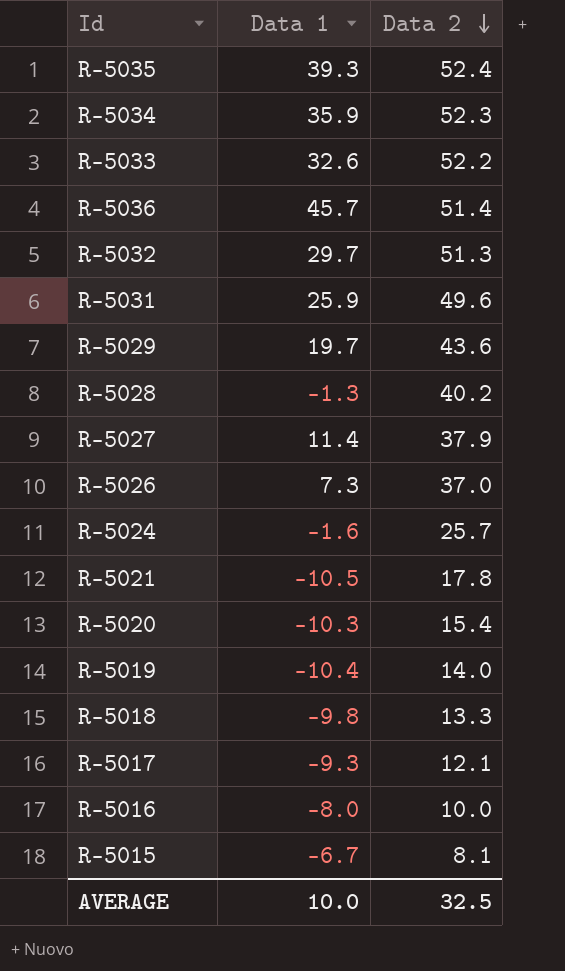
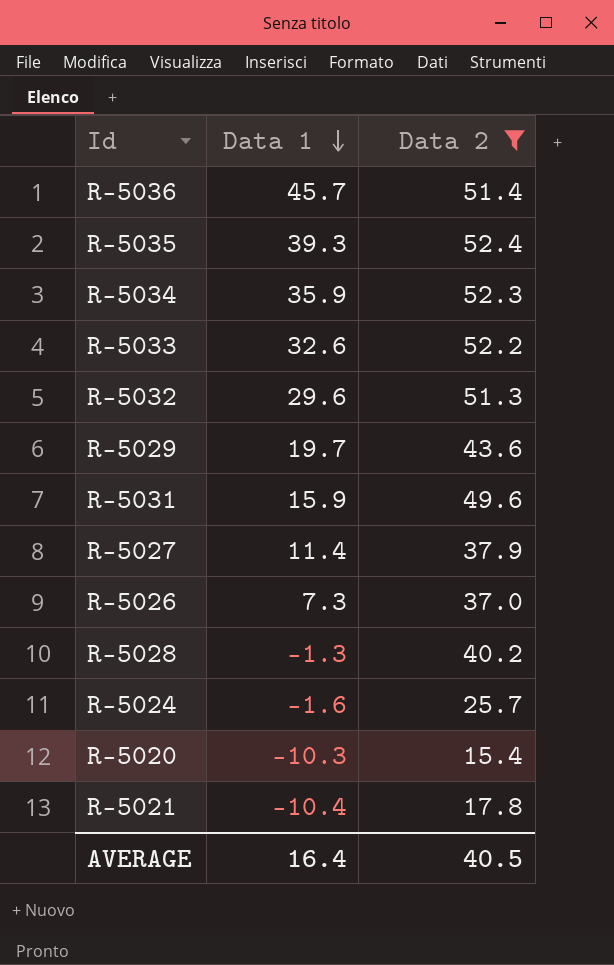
filter: none -> Data 2 >= 15.4
row order: Data 2 descending -> Data 1 descending
R-5032 | Data 1: 29.7 -> 29.6
R-5031 | Data 1: 25.9 -> 15.9
R-5021 | Data 1: -10.5 -> -10.4
AVERAGE | Data 1: 10.0 -> 16.4
AVERAGE | Data 2: 32.5 -> 40.5

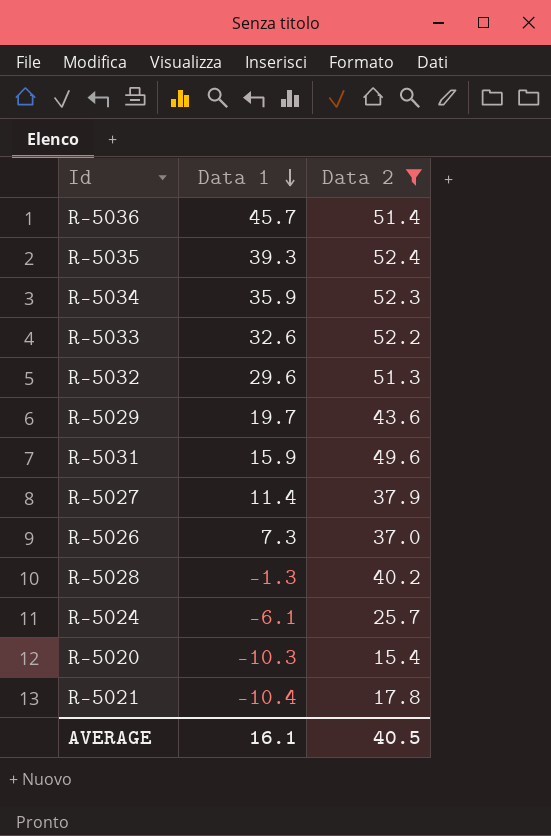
R-5024 | Data 1: -1.6 -> -6.1
AVERAGE | Data 1: 16.4 -> 16.1

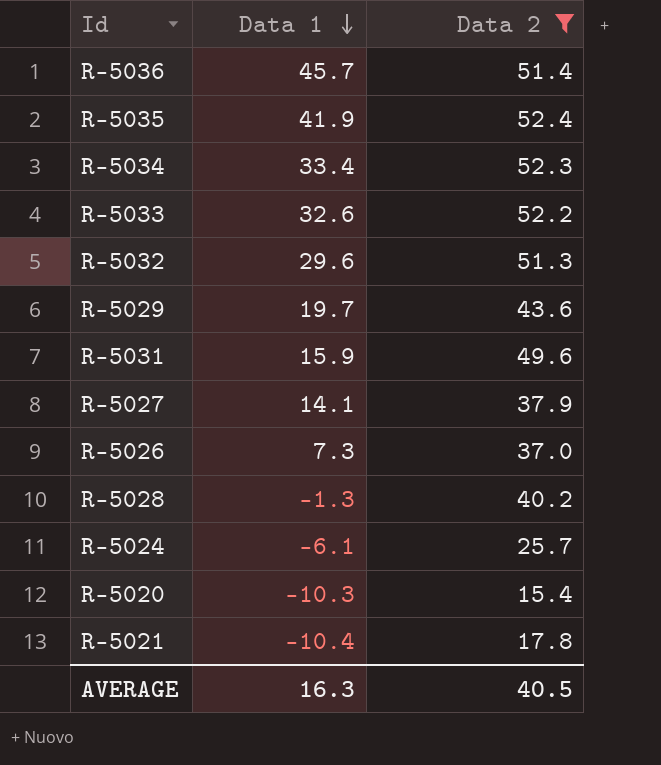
R-5035 | Data 1: 39.3 -> 41.9
R-5034 | Data 1: 35.9 -> 33.4
R-5027 | Data 1: 11.4 -> 14.1
AVERAGE | Data 1: 16.1 -> 16.3

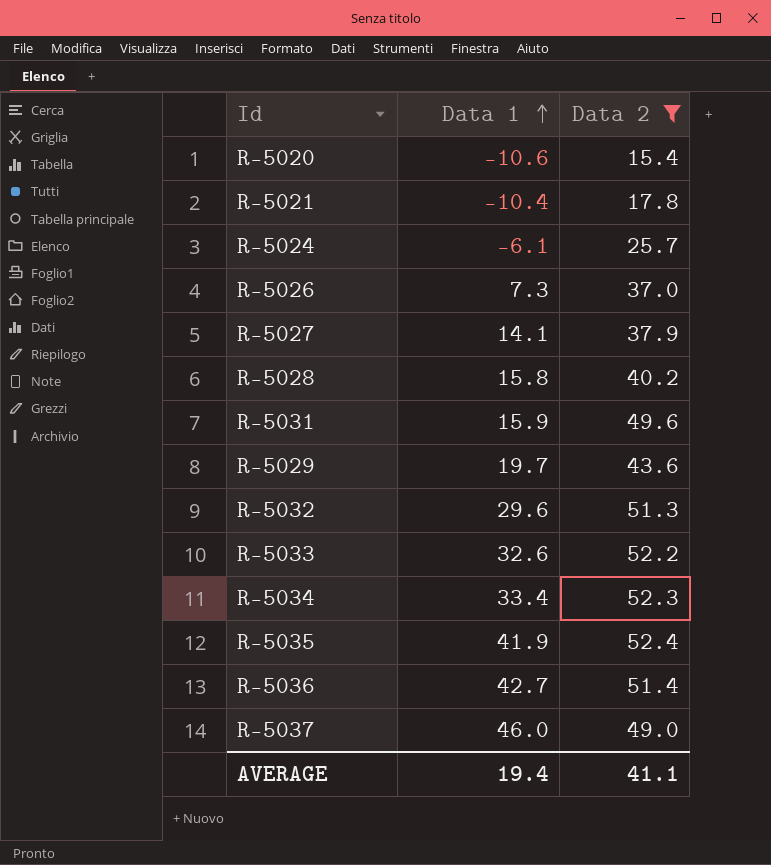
row order: Data 1 descending -> Data 1 ascending
R-5020 | Data 1: -10.3 -> -10.6
R-5028 | Data 1: -1.3 -> 15.8
R-5036 | Data 1: 45.7 -> 42.7
row R-5037: none -> 46.0 | 49.0
AVERAGE | Data 1: 16.3 -> 19.4
AVERAGE | Data 2: 40.5 -> 41.1

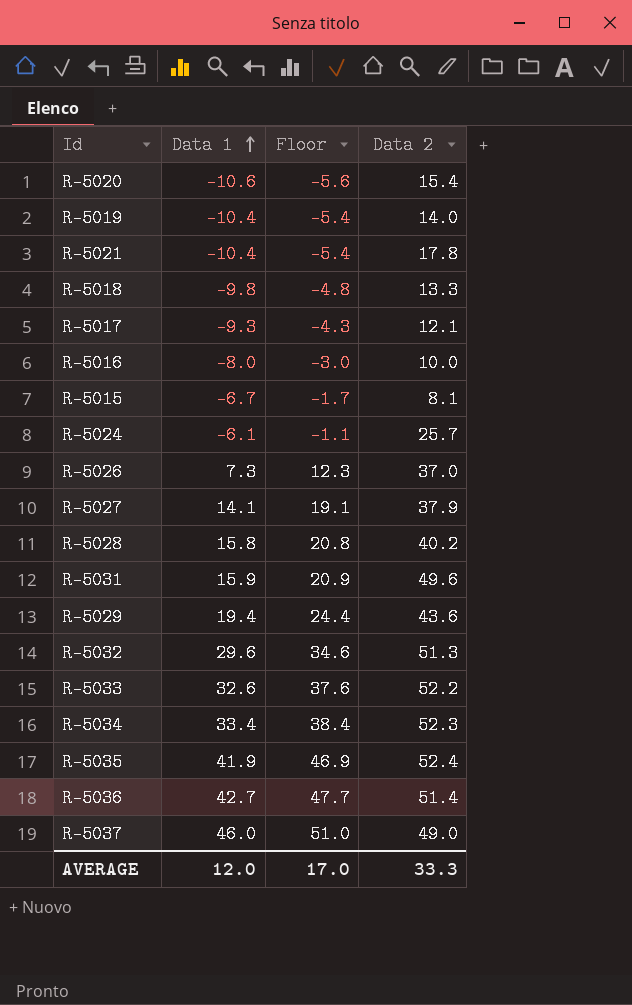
filter: Data 2 >= 15.4 -> none
column Floor | formula: none -> [Data 1] + 5
R-5029 | Data 1: 19.7 -> 19.4
AVERAGE | Data 1: 19.4 -> 12.0
AVERAGE | Data 2: 41.1 -> 33.3

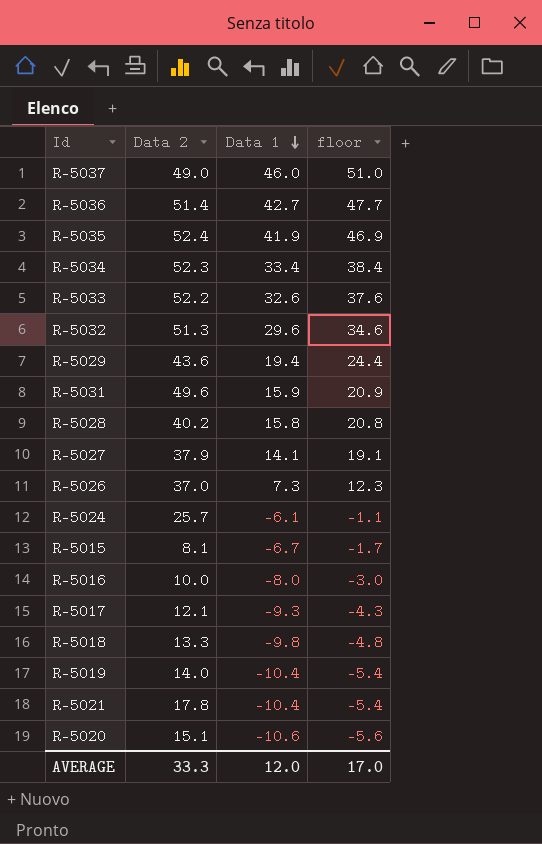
row order: Data 1 ascending -> Data 1 descending
column Data 2 | position: 4 -> 2
column name: Floor -> floor
R-5020 | Data 2: 15.4 -> 15.1

